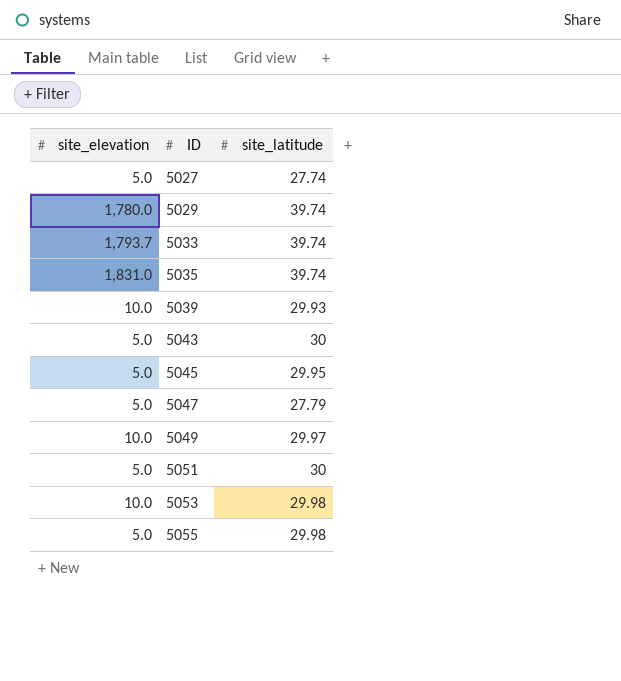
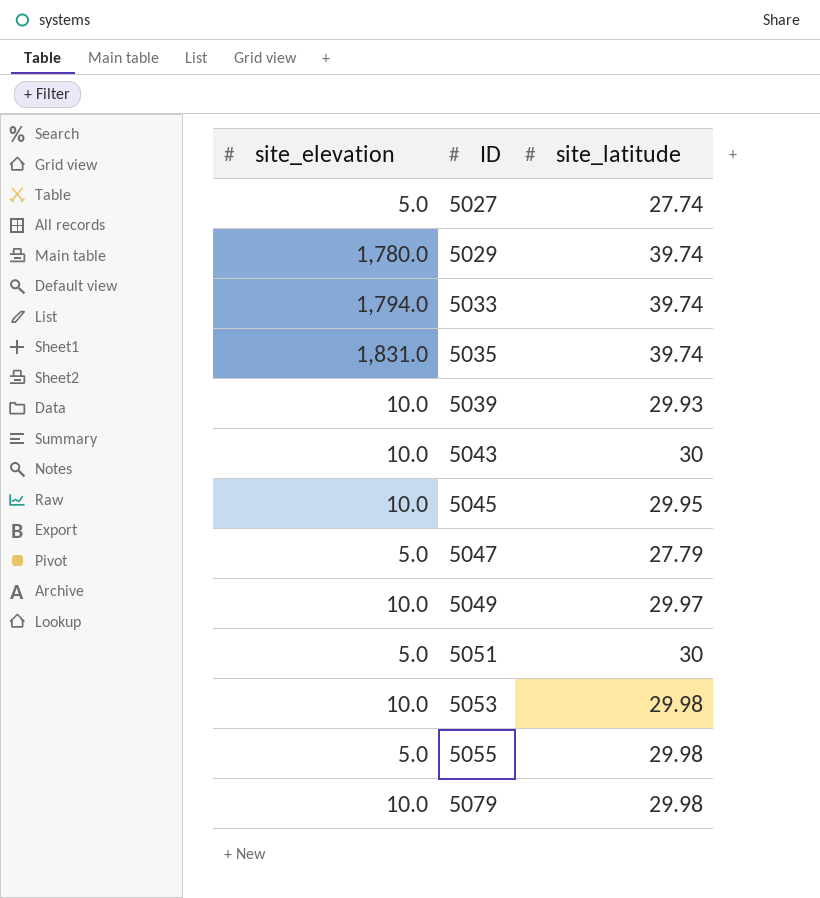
5033 | site_elevation: 1,793.7 -> 1,794.0
5043 | site_elevation: 5.0 -> 10.0
5045 | site_elevation: 5.0 -> 10.0
row 5079: none -> 10.0 | 29.98

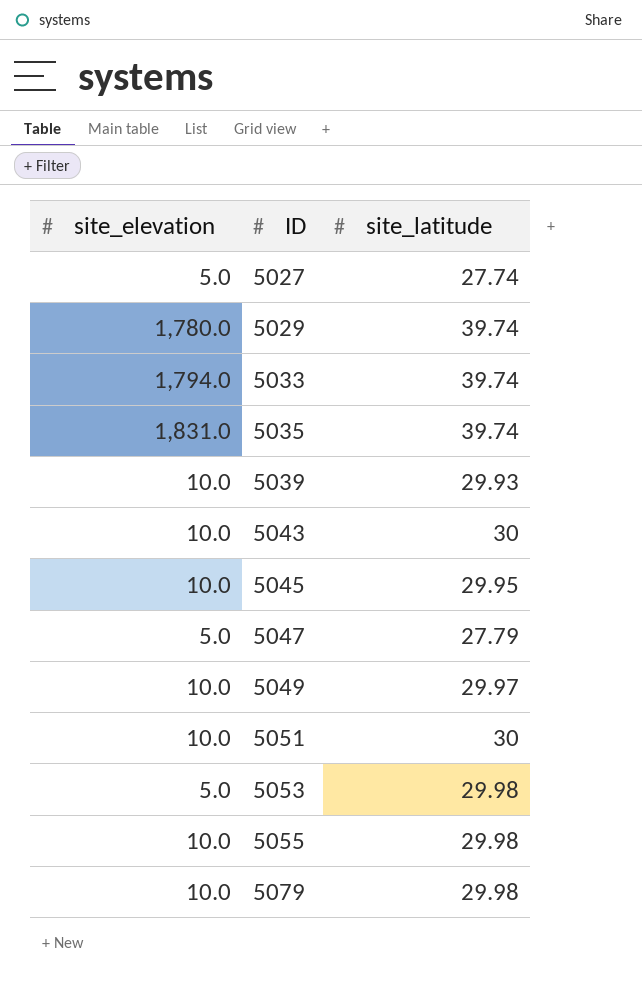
5051 | site_elevation: 5.0 -> 10.0
5053 | site_elevation: 10.0 -> 5.0
5055 | site_elevation: 5.0 -> 10.0

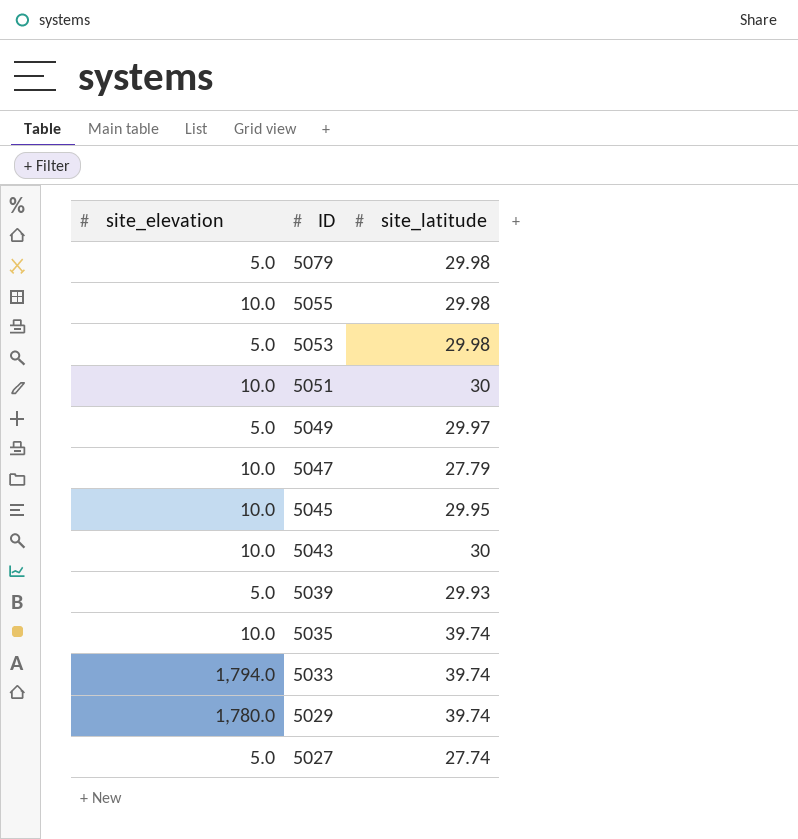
row order: ID ascending -> ID descending
5079 | site_elevation: 10.0 -> 5.0
5049 | site_elevation: 10.0 -> 5.0
5047 | site_elevation: 5.0 -> 10.0
5039 | site_elevation: 10.0 -> 5.0
5035 | site_elevation: 1,831.0 -> 10.0

